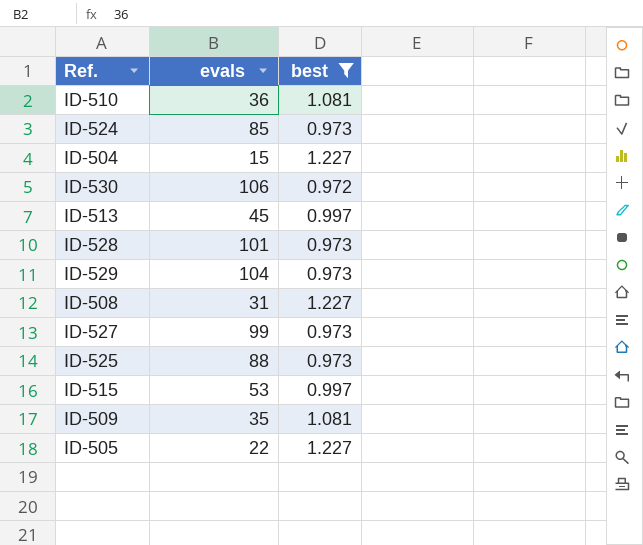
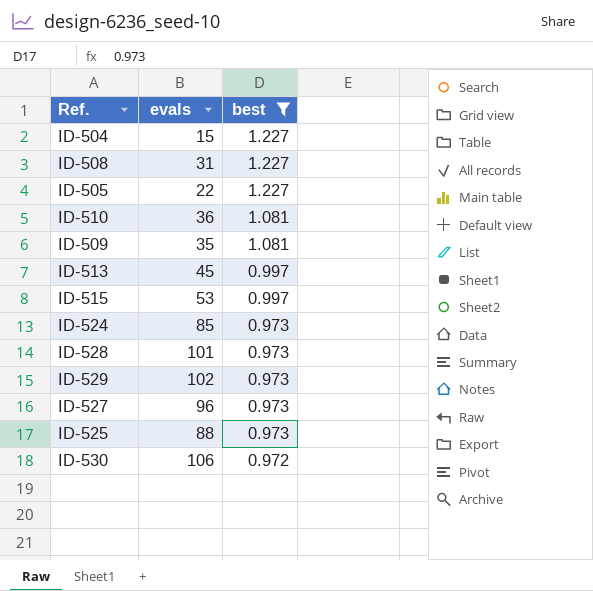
row order: none -> best descending
ID-529 | evals: 104 -> 102
ID-527 | evals: 99 -> 96

